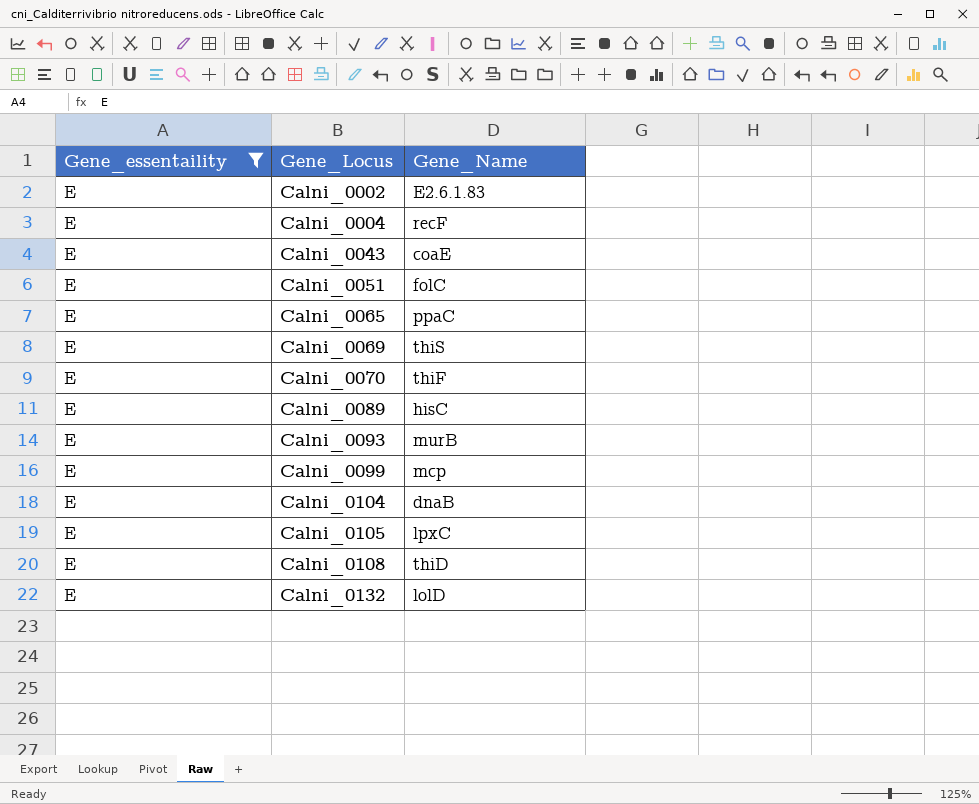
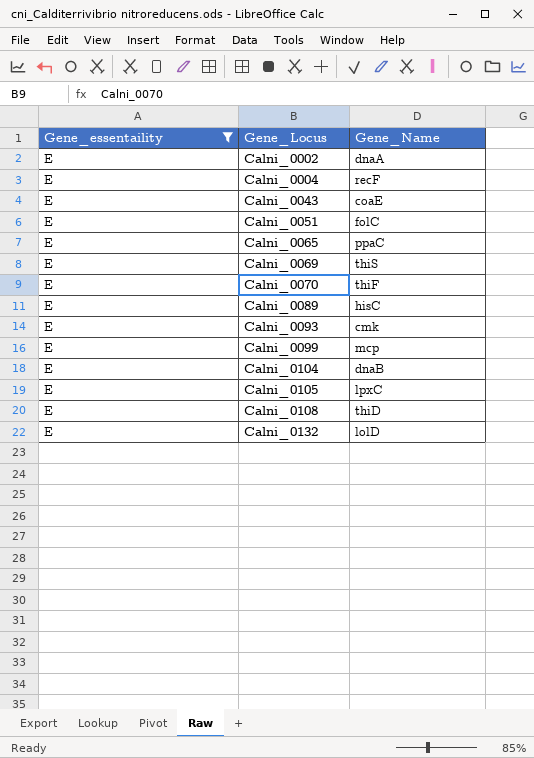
Calni_0002 | Gene_Name: E2.6.1.83 -> dnaA
Calni_0093 | Gene_Name: murB -> cmk

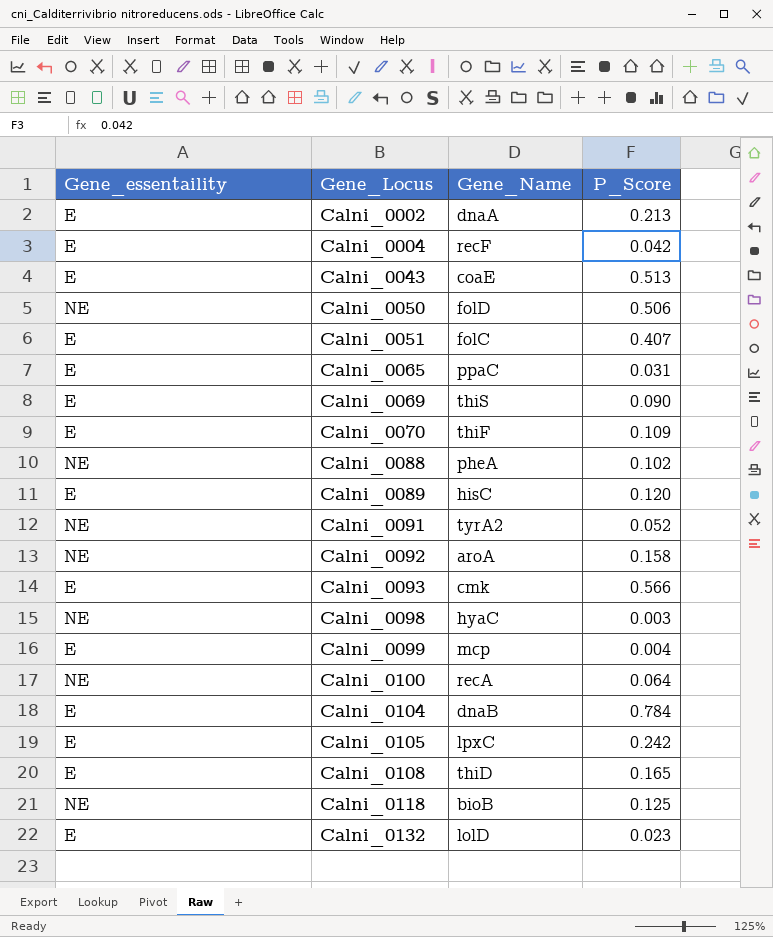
filter: Gene_essentaility = E -> none
column P_Score | position: none -> 4

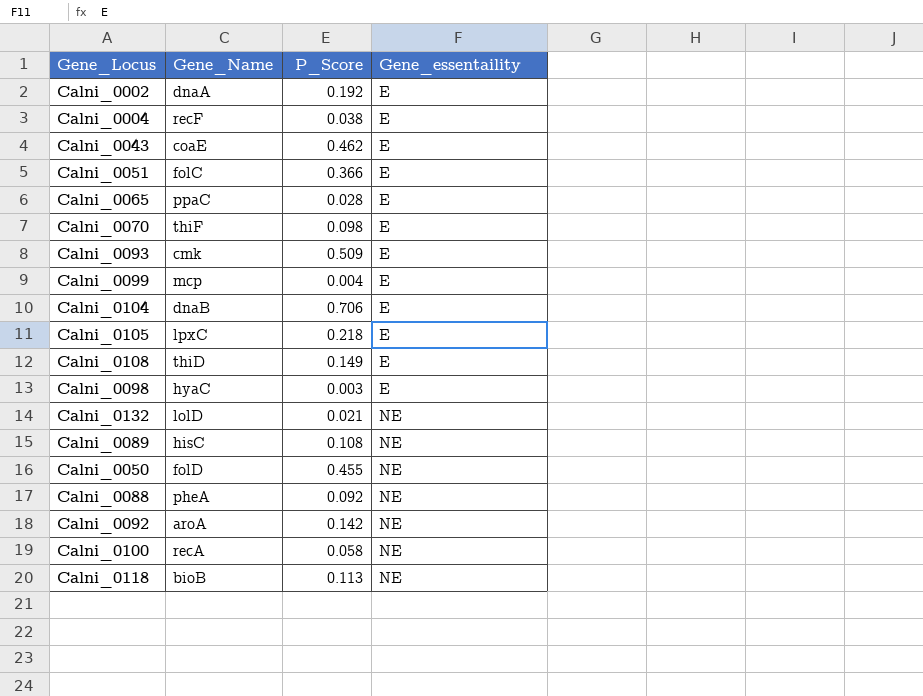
row order: Gene_Locus ascending -> Gene_essentaility ascending
column Gene_essentaility | position: 1 -> 4
row Calni_0069: E | thiS | 0.090 -> none
row Calni_0091: NE | tyrA2 | 0.052 -> none
Calni_0002 | P_Score: 0.213 -> 0.192
Calni_0004 | P_Score: 0.042 -> 0.038
Calni_0043 | P_Score: 0.513 -> 0.462
Calni_0051 | P_Score: 0.407 -> 0.366
Calni_0065 | P_Score: 0.031 -> 0.028
Calni_0070 | P_Score: 0.109 -> 0.098
Calni_0093 | P_Score: 0.566 -> 0.509
Calni_0104 | P_Score: 0.784 -> 0.706
Calni_0105 | P_Score: 0.242 -> 0.218
Calni_0108 | P_Score: 0.165 -> 0.149
Calni_0098 | Gene_essentaility: NE -> E
Calni_0132 | P_Score: 0.023 -> 0.021
Calni_0132 | Gene_essentaility: E -> NE
Calni_0089 | P_Score: 0.120 -> 0.108
Calni_0089 | Gene_essentaility: E -> NE
Calni_0050 | P_Score: 0.506 -> 0.455
Calni_0088 | P_Score: 0.102 -> 0.092
Calni_0092 | P_Score: 0.158 -> 0.142
Calni_0100 | P_Score: 0.064 -> 0.058
Calni_0118 | P_Score: 0.125 -> 0.113

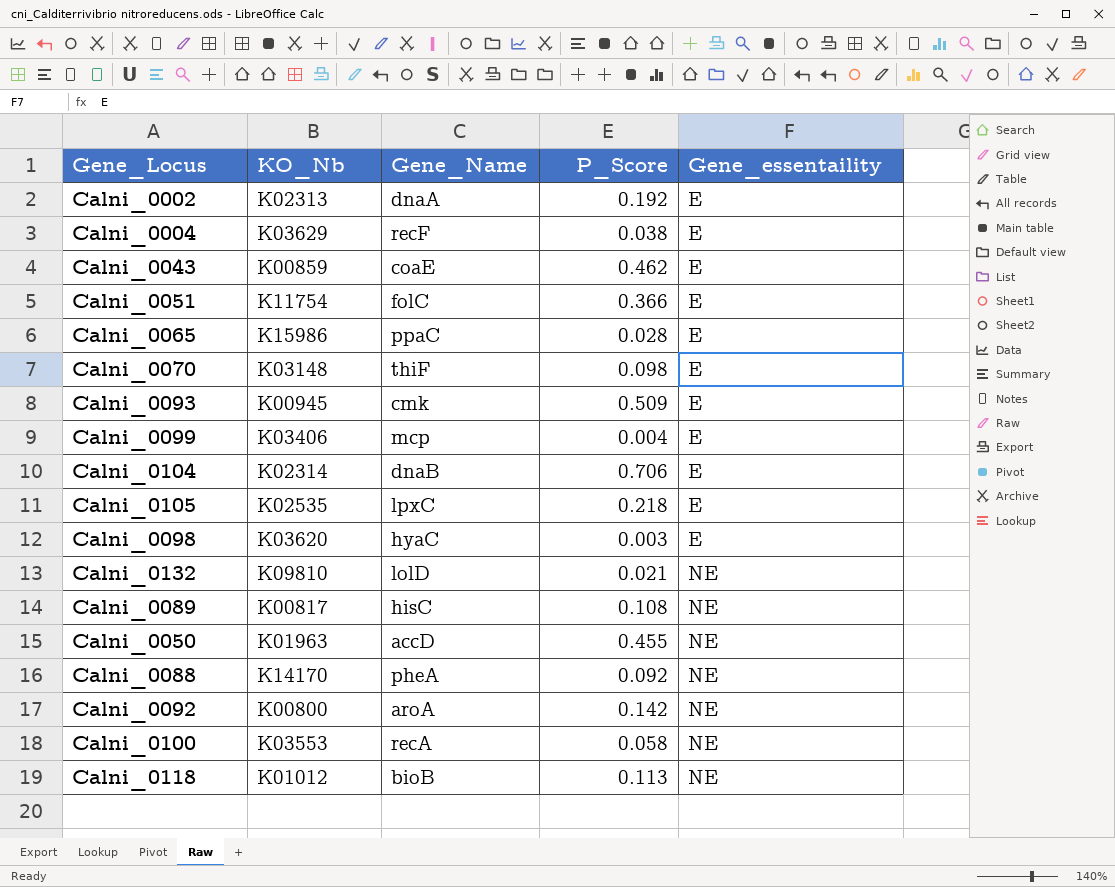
column KO_Nb | position: none -> 2
row Calni_0108: thiD | 0.149 | E -> none
Calni_0050 | Gene_Name: folD -> accD

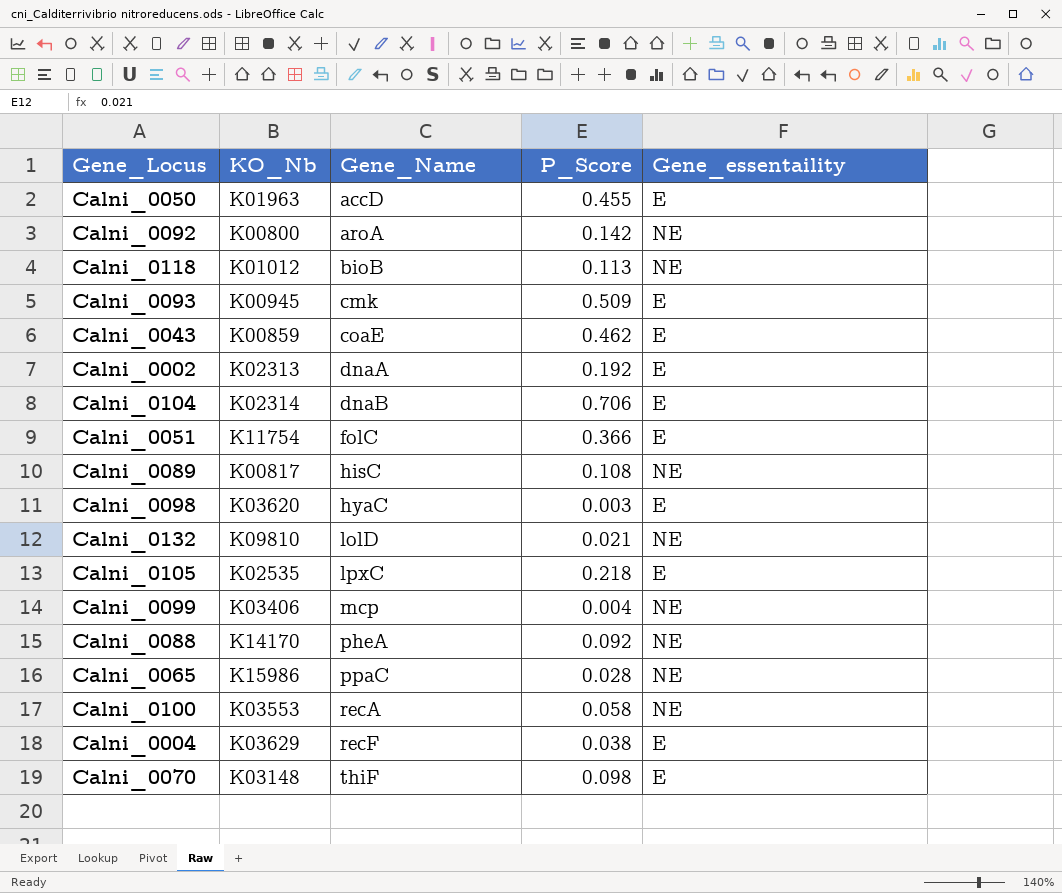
row order: Gene_essentaility ascending -> Gene_Name ascending
Calni_0050 | Gene_essentaility: NE -> E
Calni_0099 | Gene_essentaility: E -> NE
Calni_0065 | Gene_essentaility: E -> NE

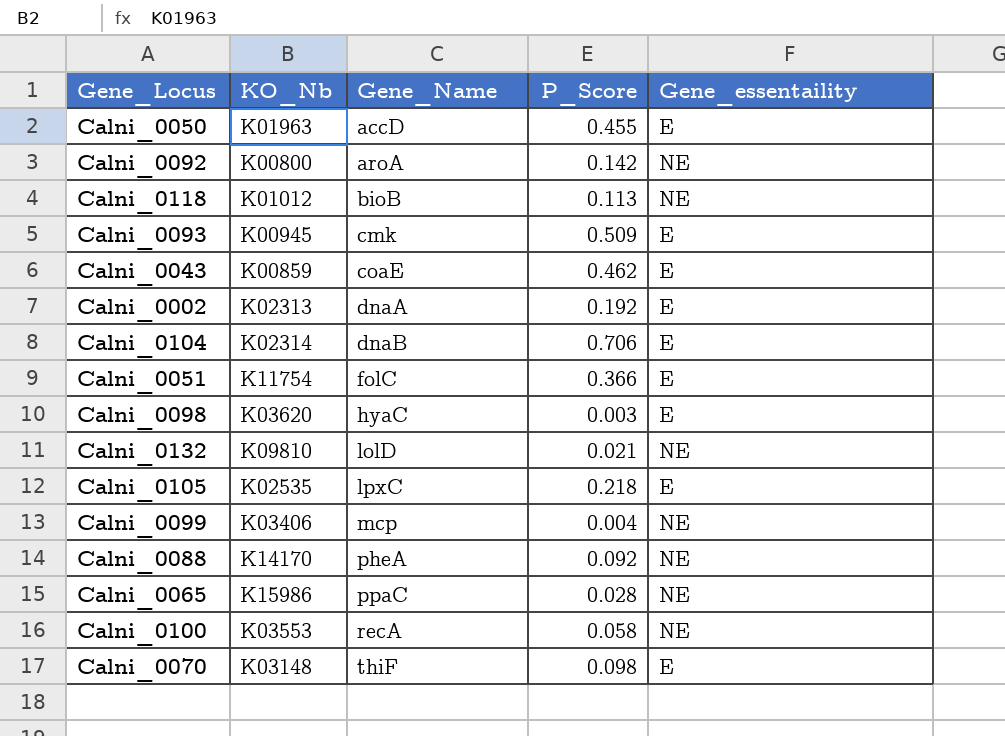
row Calni_0089: K00817 | hisC | 0.108 | NE -> none
row Calni_0004: K03629 | recF | 0.038 | E -> none

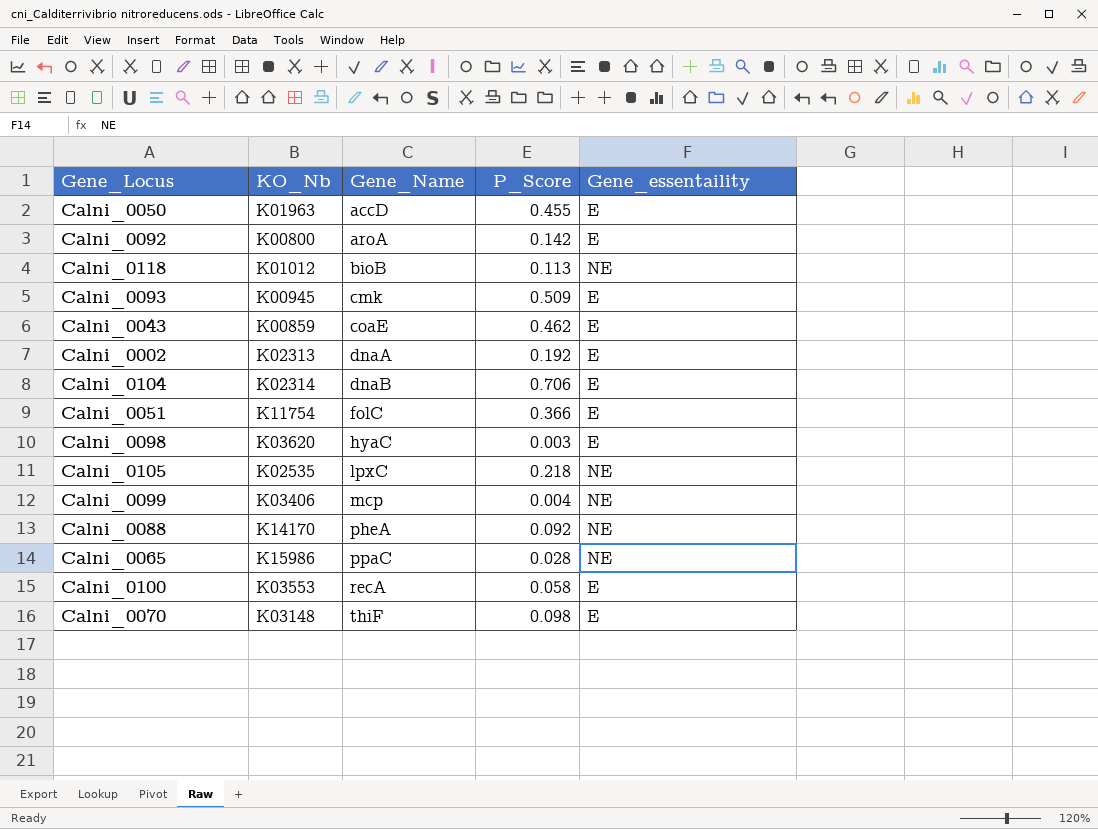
row Calni_0132: K09810 | lolD | 0.021 | NE -> none
Calni_0092 | Gene_essentaility: NE -> E
Calni_0105 | Gene_essentaility: E -> NE
Calni_0100 | Gene_essentaility: NE -> E

